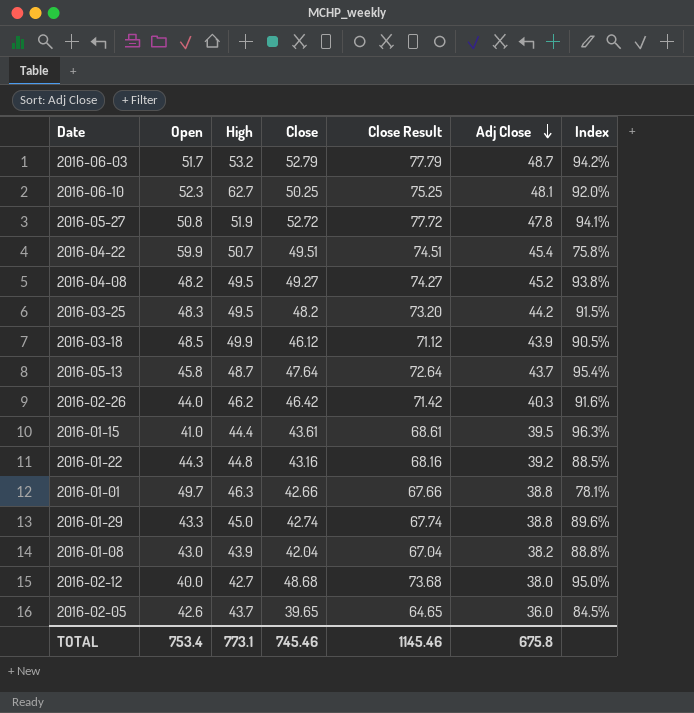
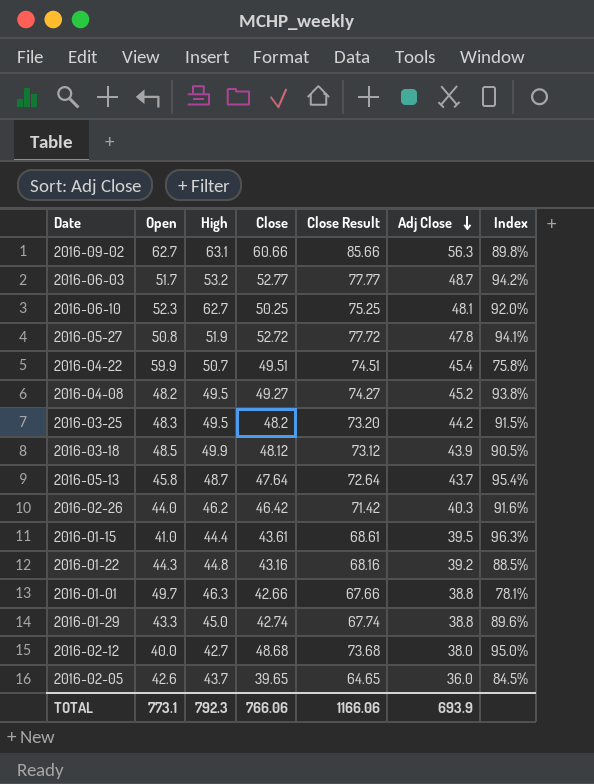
row 2016-01-08: 43.0 | 43.9 | 42.04 | 67.04 | 38.2 | 88.8% -> none
row 2016-09-02: none -> 62.7 | 63.1 | 60.66 | 85.66 | 56.3 | 89.8%
2016-06-03 | Close: 52.79 -> 52.77
2016-06-03 | Close Result: 77.79 -> 77.77
2016-03-18 | Close: 46.12 -> 48.12
2016-03-18 | Close Result: 71.12 -> 73.12
TOTAL | Open: 753.4 -> 773.1
TOTAL | High: 773.1 -> 792.3
TOTAL | Close: 745.46 -> 766.06
TOTAL | Close Result: 1145.46 -> 1166.06
TOTAL | Adj Close: 675.8 -> 693.9

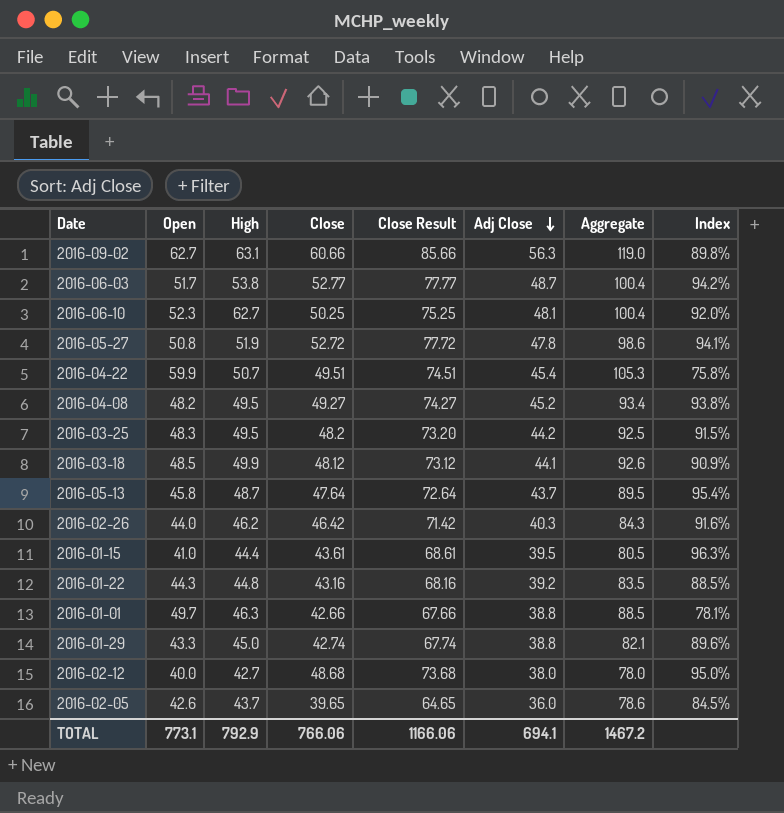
column Aggregate | formula: none -> [Open] + [Adj Close]
2016-06-03 | High: 53.2 -> 53.8
2016-03-18 | Adj Close: 43.9 -> 44.1
2016-03-18 | Index: 90.5% -> 90.9%
TOTAL | High: 792.3 -> 792.9
TOTAL | Adj Close: 693.9 -> 694.1

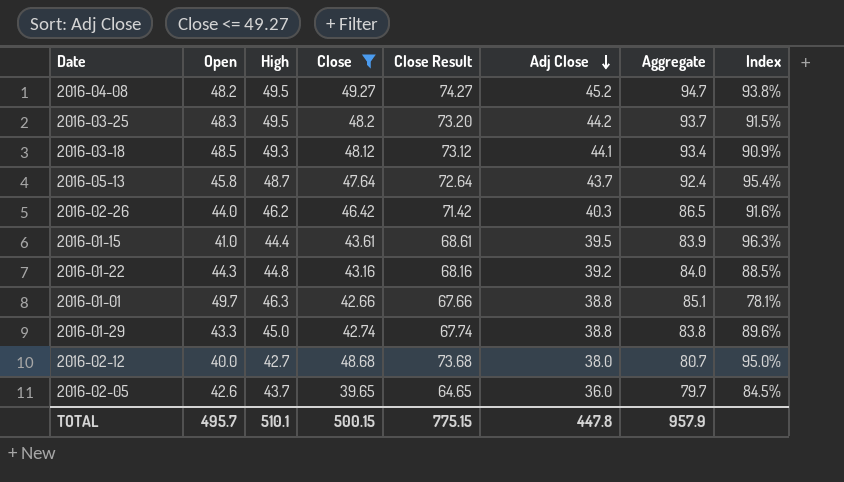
filter: none -> Close <= 49.27
column Aggregate | formula: [Open] + [Adj Close] -> [High] + [Adj Close]
2016-03-18 | High: 49.9 -> 49.3
TOTAL | Open: 773.1 -> 495.7
TOTAL | High: 792.9 -> 510.1
TOTAL | Close: 766.06 -> 500.15
TOTAL | Close Result: 1166.06 -> 775.15
TOTAL | Adj Close: 694.1 -> 447.8
TOTAL | Aggregate: 1467.2 -> 957.9

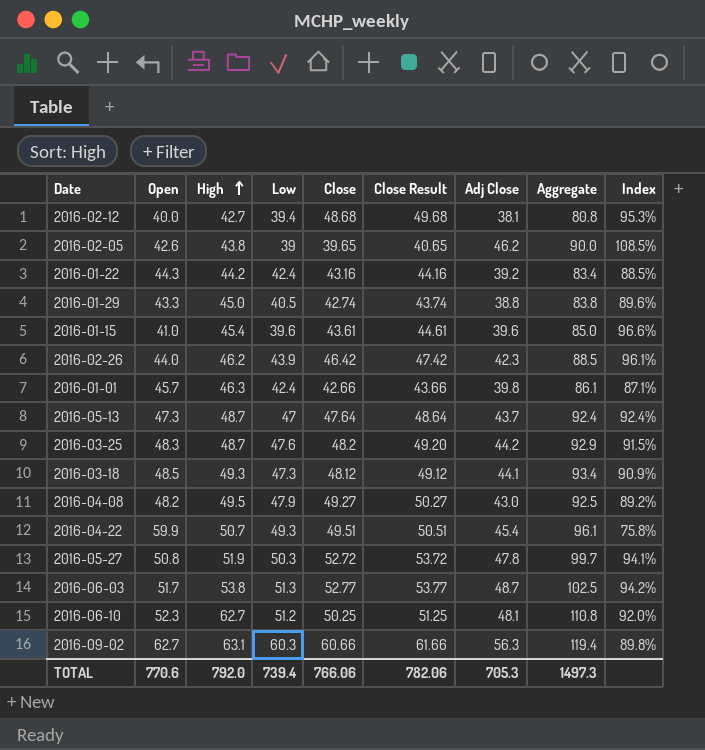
filter: Close <= 49.27 -> none
row order: Adj Close descending -> High ascending
column Low | position: none -> 4
column Close Result | formula: [Close] + 25 -> [Close] + 1
2016-02-12 | Adj Close: 38.0 -> 38.1
2016-02-12 | Aggregate: 80.7 -> 80.8
2016-02-12 | Index: 95.0% -> 95.3%
2016-02-05 | High: 43.7 -> 43.8
2016-02-05 | Adj Close: 36.0 -> 46.2
2016-02-05 | Aggregate: 79.7 -> 90.0
2016-02-05 | Index: 84.5% -> 108.5%
2016-01-22 | High: 44.8 -> 44.2
2016-01-22 | Aggregate: 84.0 -> 83.4
2016-01-15 | High: 44.4 -> 45.4
2016-01-15 | Adj Close: 39.5 -> 39.6
2016-01-15 | Aggregate: 83.9 -> 85.0
2016-01-15 | Index: 96.3% -> 96.6%
2016-02-26 | Adj Close: 40.3 -> 42.3
2016-02-26 | Aggregate: 86.5 -> 88.5
2016-02-26 | Index: 91.6% -> 96.1%
2016-01-01 | Open: 49.7 -> 45.7
2016-01-01 | Adj Close: 38.8 -> 39.8
2016-01-01 | Aggregate: 85.1 -> 86.1
2016-01-01 | Index: 78.1% -> 87.1%
2016-05-13 | Open: 45.8 -> 47.3
2016-05-13 | Index: 95.4% -> 92.4%
2016-03-25 | High: 49.5 -> 48.7
2016-03-25 | Aggregate: 93.7 -> 92.9
2016-04-08 | Adj Close: 45.2 -> 43.0
2016-04-08 | Aggregate: 94.7 -> 92.5
2016-04-08 | Index: 93.8% -> 89.2%
TOTAL | Open: 495.7 -> 770.6
TOTAL | High: 510.1 -> 792.0
TOTAL | Close: 500.15 -> 766.06
TOTAL | Close Result: 775.15 -> 782.06
TOTAL | Adj Close: 447.8 -> 705.3
TOTAL | Aggregate: 957.9 -> 1497.3

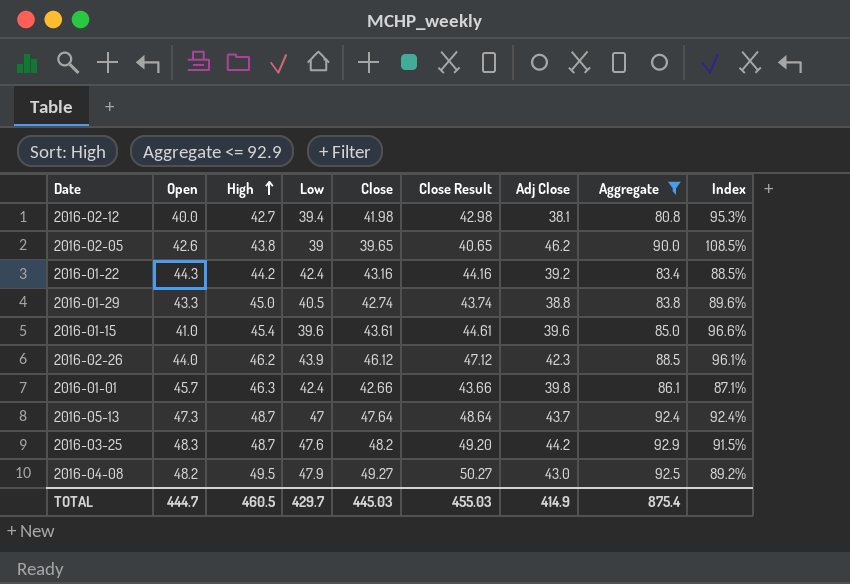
filter: none -> Aggregate <= 92.9
2016-02-12 | Close: 48.68 -> 41.98
2016-02-12 | Close Result: 49.68 -> 42.98
2016-02-26 | Close: 46.42 -> 46.12
2016-02-26 | Close Result: 47.42 -> 47.12
TOTAL | Open: 770.6 -> 444.7
TOTAL | High: 792.0 -> 460.5
TOTAL | Low: 739.4 -> 429.7
TOTAL | Close: 766.06 -> 445.03
TOTAL | Close Result: 782.06 -> 455.03
TOTAL | Adj Close: 705.3 -> 414.9
TOTAL | Aggregate: 1497.3 -> 875.4

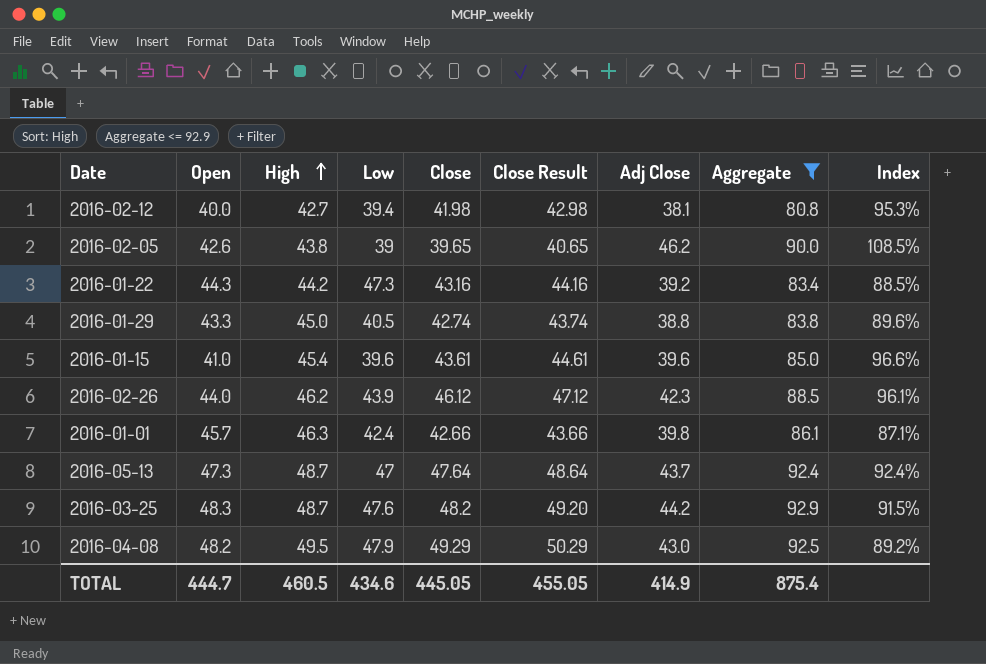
2016-01-22 | Low: 42.4 -> 47.3
2016-04-08 | Close: 49.27 -> 49.29
2016-04-08 | Close Result: 50.27 -> 50.29
TOTAL | Low: 429.7 -> 434.6
TOTAL | Close: 445.03 -> 445.05
TOTAL | Close Result: 455.03 -> 455.05

